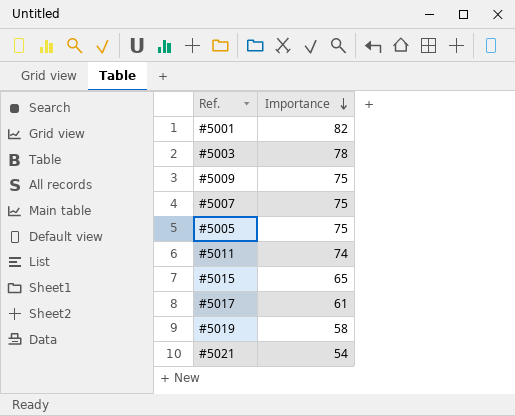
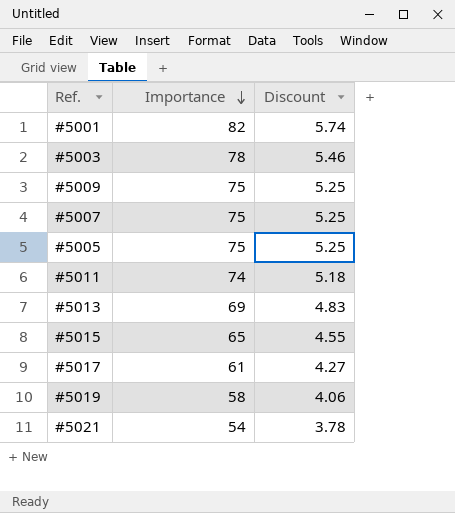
column Discount | formula: none -> [Importance] * 0.07
row #5013: none -> 69 | 4.83

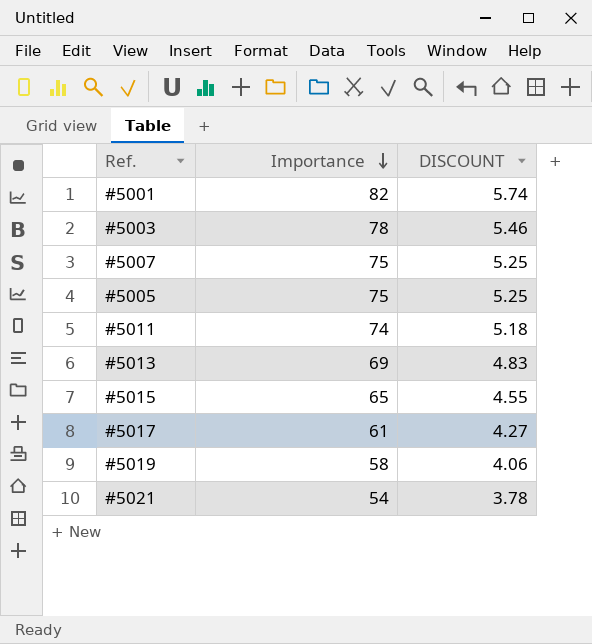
column name: Discount -> DISCOUNT
row #5009: 75 | 5.25 -> none

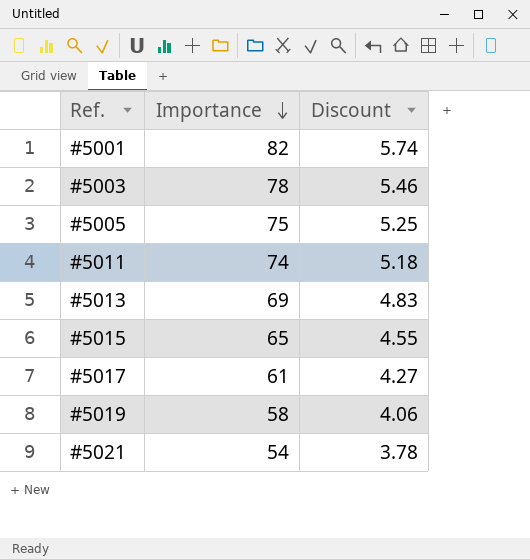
column name: DISCOUNT -> Discount
row #5007: 75 | 5.25 -> none

